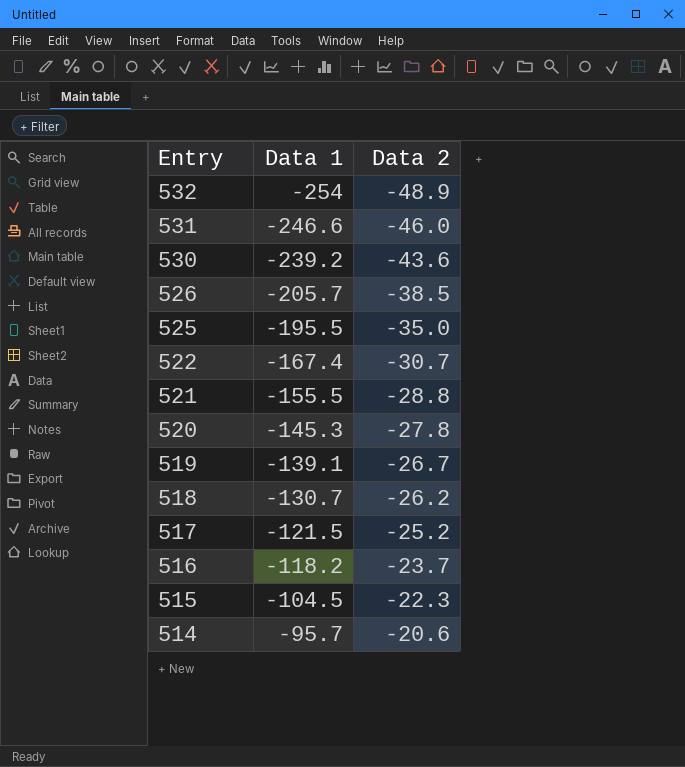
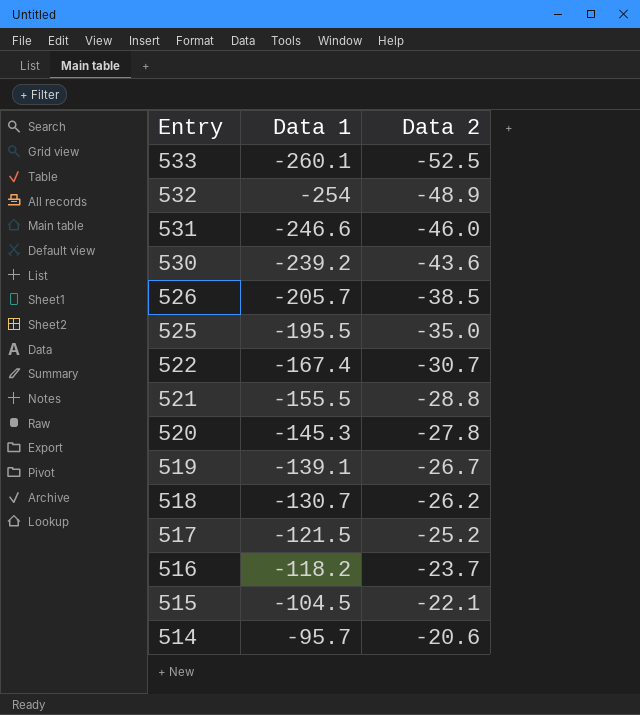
row 533: none -> -260.1 | -52.5
515 | Data 2: -22.3 -> -22.1

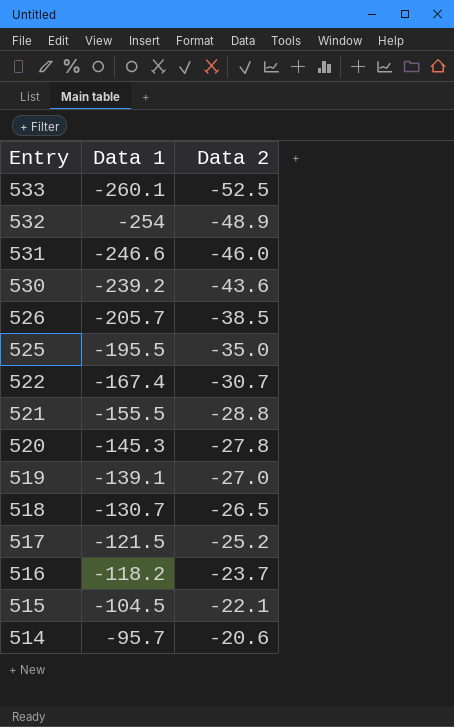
519 | Data 2: -26.7 -> -27.0
518 | Data 2: -26.2 -> -26.5

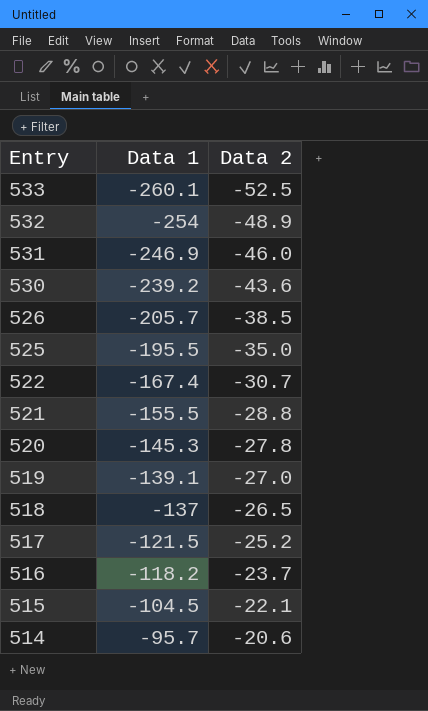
531 | Data 1: -246.6 -> -246.9
518 | Data 1: -130.7 -> -137

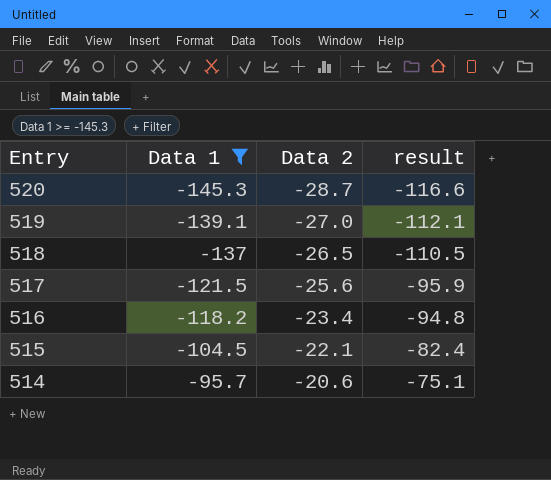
filter: none -> Data 1 >= -145.3
column result | formula: none -> [Data 1] - [Data 2]
520 | Data 2: -27.8 -> -28.7
517 | Data 2: -25.2 -> -25.6
516 | Data 2: -23.7 -> -23.4

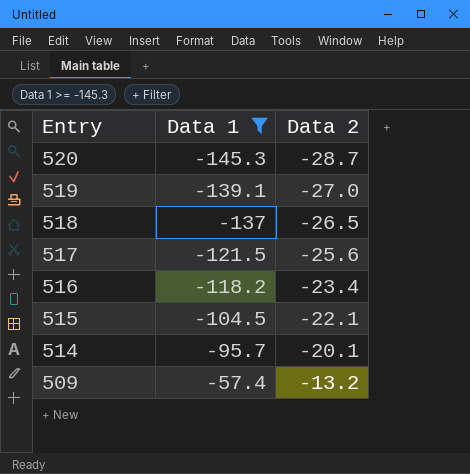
column result | formula: [Data 1] - [Data 2] -> none
514 | Data 2: -20.6 -> -20.1
row 509: none -> -57.4 | -13.2

